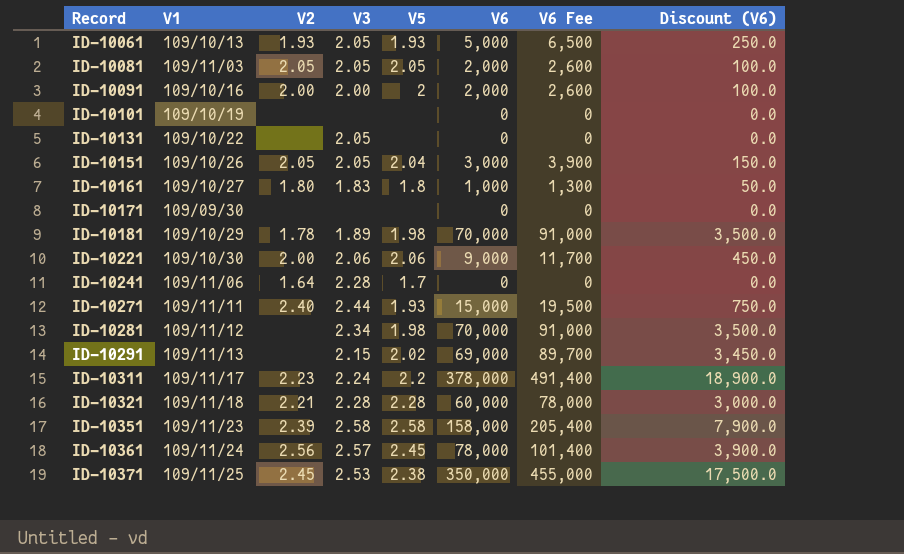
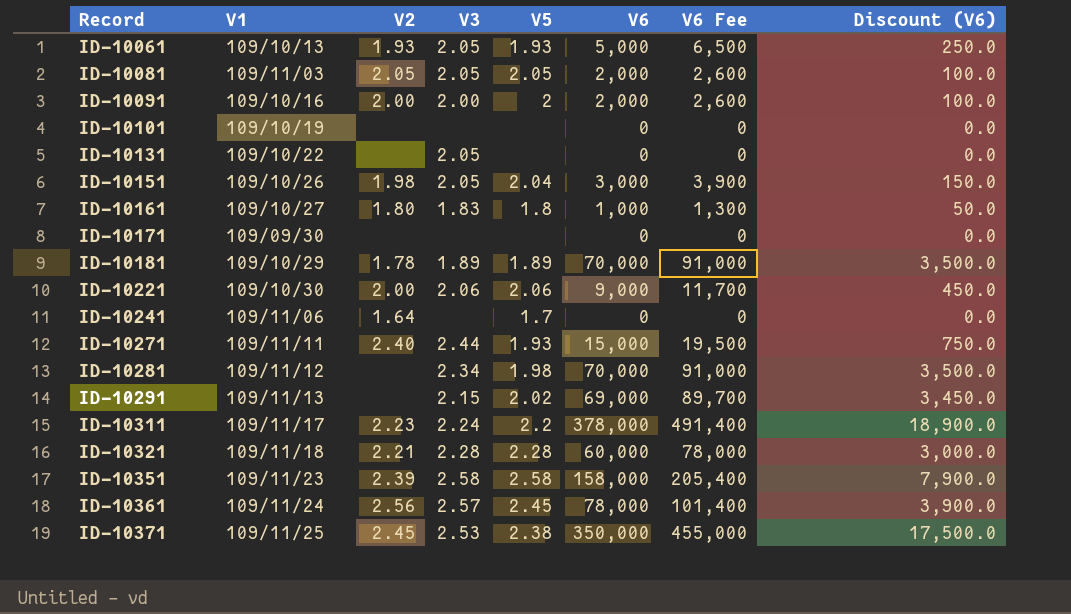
ID-10151 | V2: 2.05 -> 1.98
ID-10181 | V5: 1.98 -> 1.89
ID-10241 | V3: 2.28 -> none

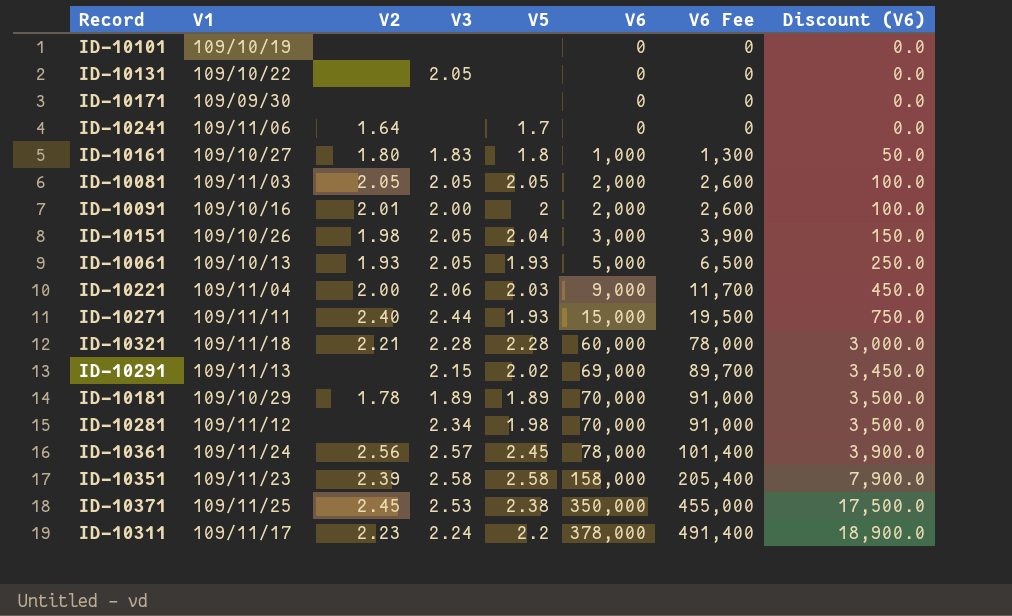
row order: Record ascending -> V6 ascending
ID-10091 | V2: 2.00 -> 2.01
ID-10221 | V1: 109/10/30 -> 109/11/04
ID-10221 | V5: 2.06 -> 2.03

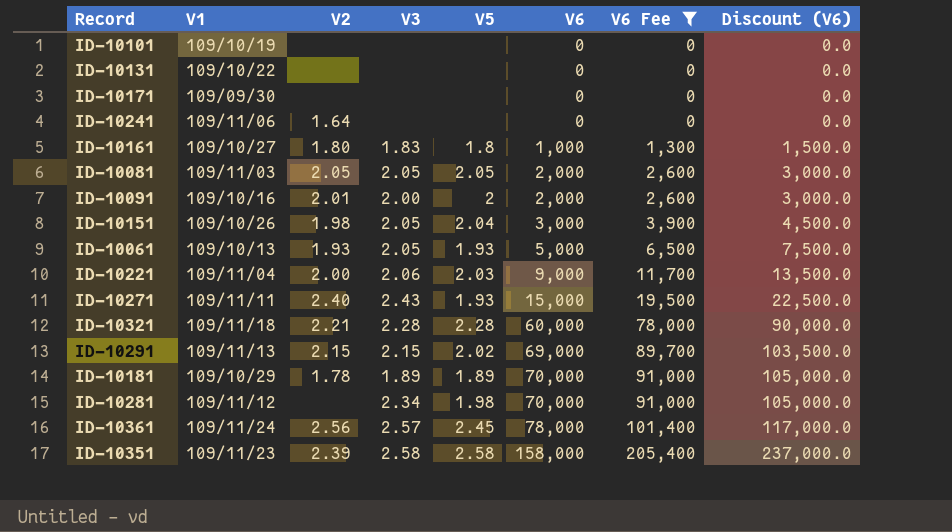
filter: none -> V6 Fee <= 205,400
column Discount (V6) | formula: [V6] * 0.05 -> [V6] * 1.5
ID-10131 | V3: 2.05 -> none
ID-10241 | V5: 1.7 -> none
ID-10271 | V3: 2.44 -> 2.43
ID-10291 | V2: none -> 2.15

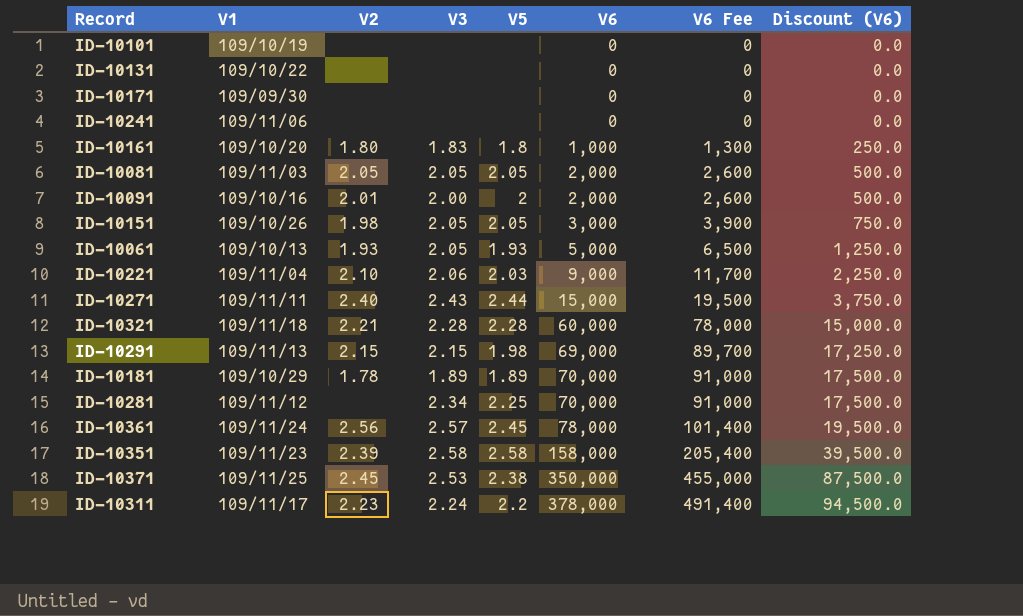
filter: V6 Fee <= 205,400 -> none
column Discount (V6) | formula: [V6] * 1.5 -> [V6] * 0.25
ID-10241 | V2: 1.64 -> none
ID-10161 | V1: 109/10/27 -> 109/10/20
ID-10151 | V5: 2.04 -> 2.05
ID-10221 | V2: 2.00 -> 2.10
ID-10271 | V5: 1.93 -> 2.44
ID-10291 | V5: 2.02 -> 1.98
ID-10281 | V5: 1.98 -> 2.25

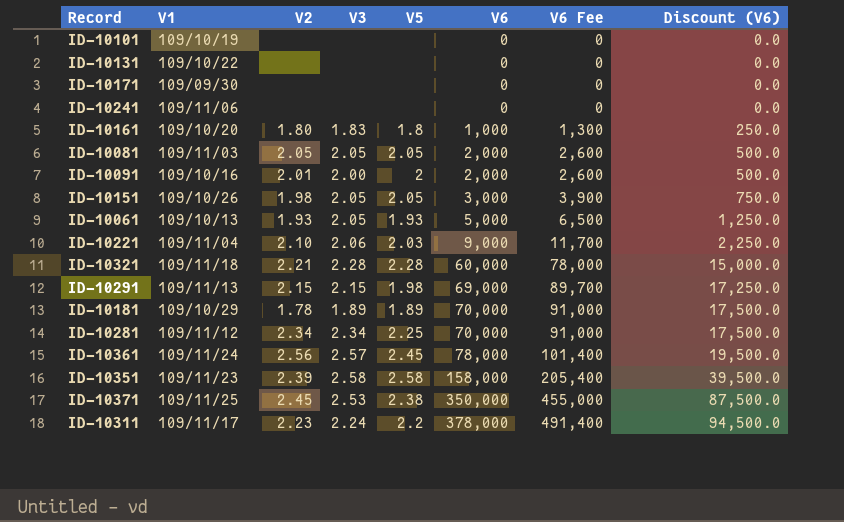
row ID-10271: 109/11/11 | 2.40 | 2.43 | 2.44 | 15,000 | 19,500 | 3,750.0 -> none
ID-10281 | V2: none -> 2.34

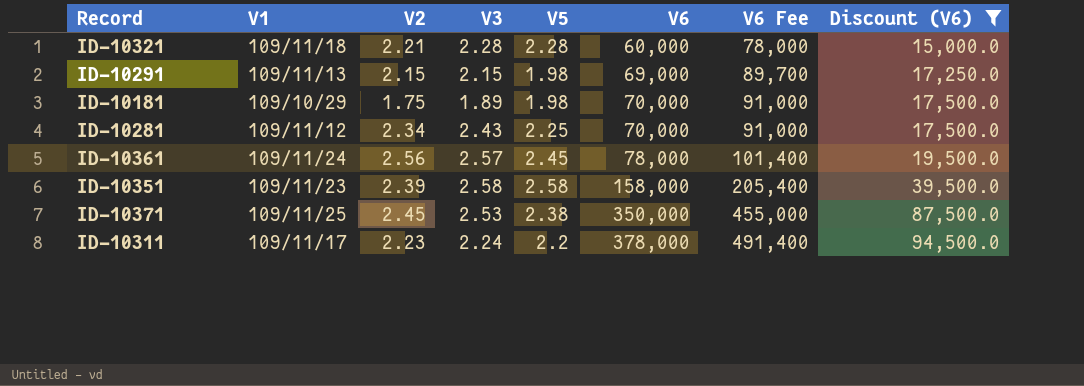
filter: none -> Discount (V6) >= 15,000.0
ID-10181 | V2: 1.78 -> 1.75
ID-10181 | V5: 1.89 -> 1.98
ID-10281 | V3: 2.34 -> 2.43

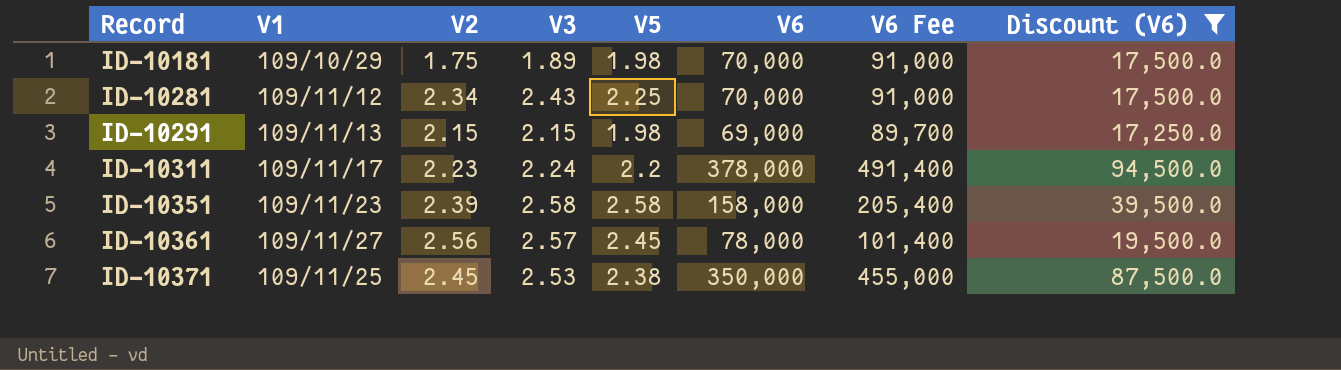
row order: V6 ascending -> Record ascending
row ID-10321: 109/11/18 | 2.21 | 2.28 | 2.28 | 60,000 | 78,000 | 15,000.0 -> none
ID-10361 | V1: 109/11/24 -> 109/11/27

